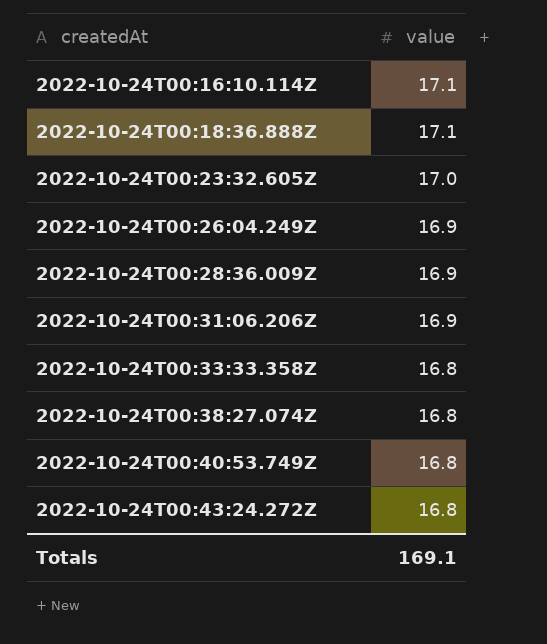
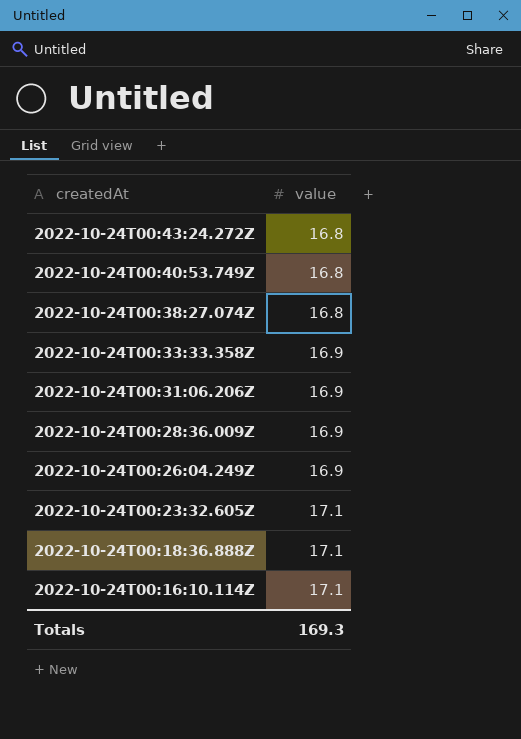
row order: createdAt ascending -> createdAt descending
2022-10-24T00:33:33.358Z | value: 16.8 -> 16.9
2022-10-24T00:23:32.605Z | value: 17.0 -> 17.1
Totals | value: 169.1 -> 169.3

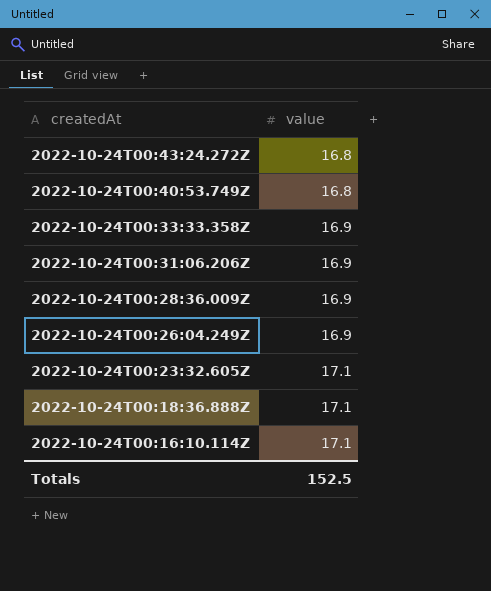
row 2022-10-24T00:38:27.074Z: 16.8 -> none
Totals | value: 169.3 -> 152.5

